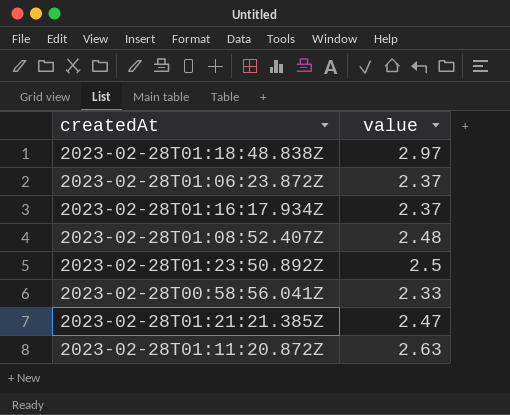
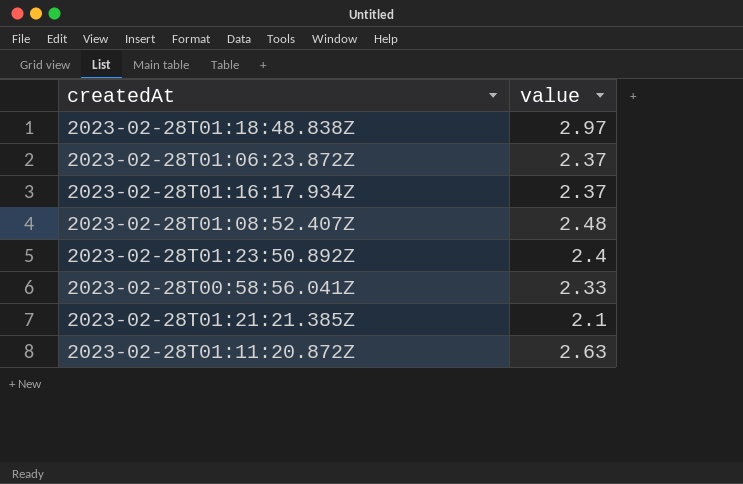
2023-02-28T01:23:50.892Z | value: 2.5 -> 2.4
2023-02-28T01:21:21.385Z | value: 2.47 -> 2.1

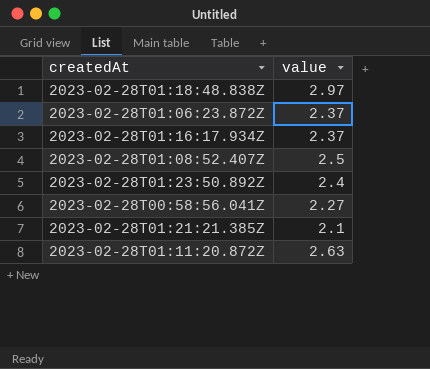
2023-02-28T01:08:52.407Z | value: 2.48 -> 2.5
2023-02-28T00:58:56.041Z | value: 2.33 -> 2.27

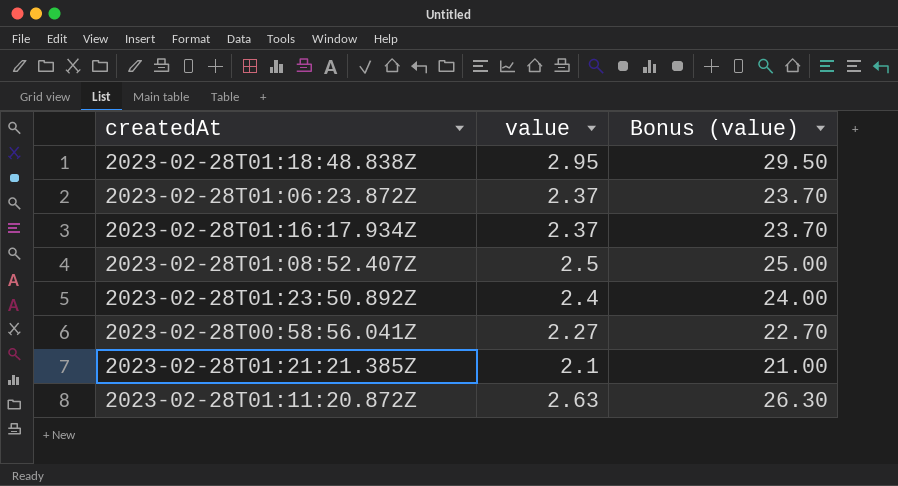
column Bonus (value) | formula: none -> [value] * 10
2023-02-28T01:18:48.838Z | value: 2.97 -> 2.95

